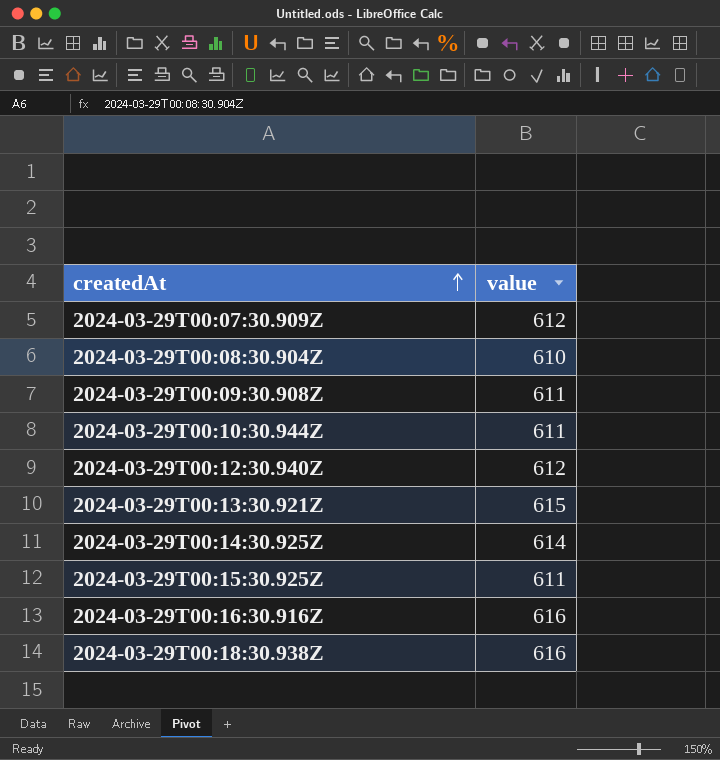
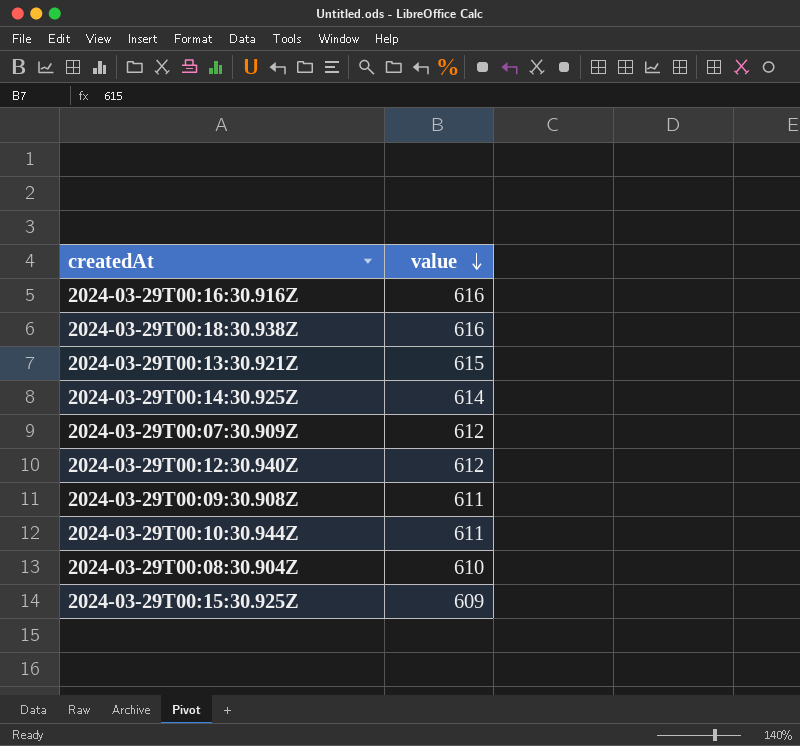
row order: createdAt ascending -> value descending
2024-03-29T00:15:30.925Z | value: 611 -> 609

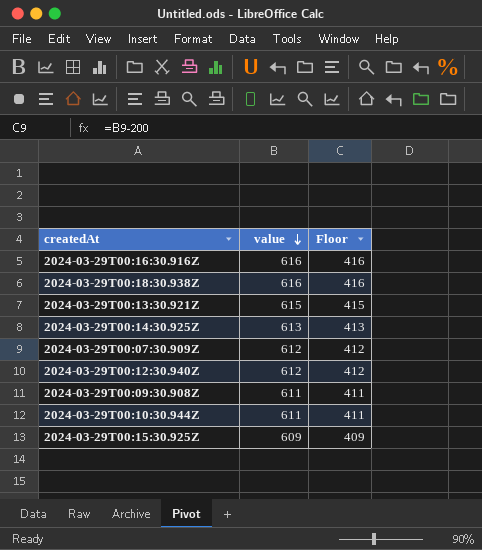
column Floor | formula: none -> [value] - 200
row 2024-03-29T00:08:30.904Z: 610 -> none
2024-03-29T00:14:30.925Z | value: 614 -> 613

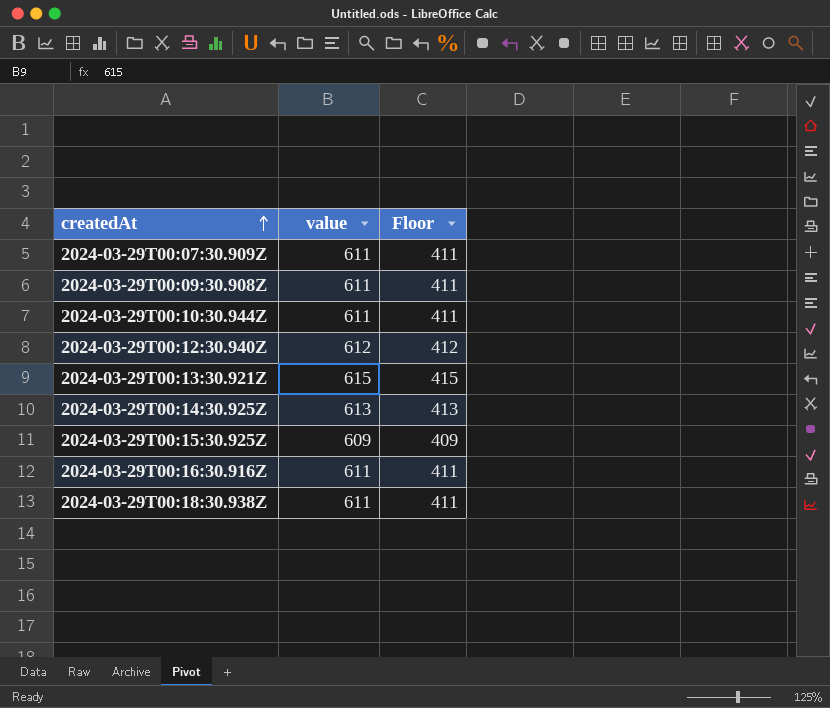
row order: value descending -> createdAt ascending
2024-03-29T00:07:30.909Z | value: 612 -> 611
2024-03-29T00:07:30.909Z | Floor: 412 -> 411
2024-03-29T00:16:30.916Z | value: 616 -> 611
2024-03-29T00:16:30.916Z | Floor: 416 -> 411
2024-03-29T00:18:30.938Z | value: 616 -> 611
2024-03-29T00:18:30.938Z | Floor: 416 -> 411

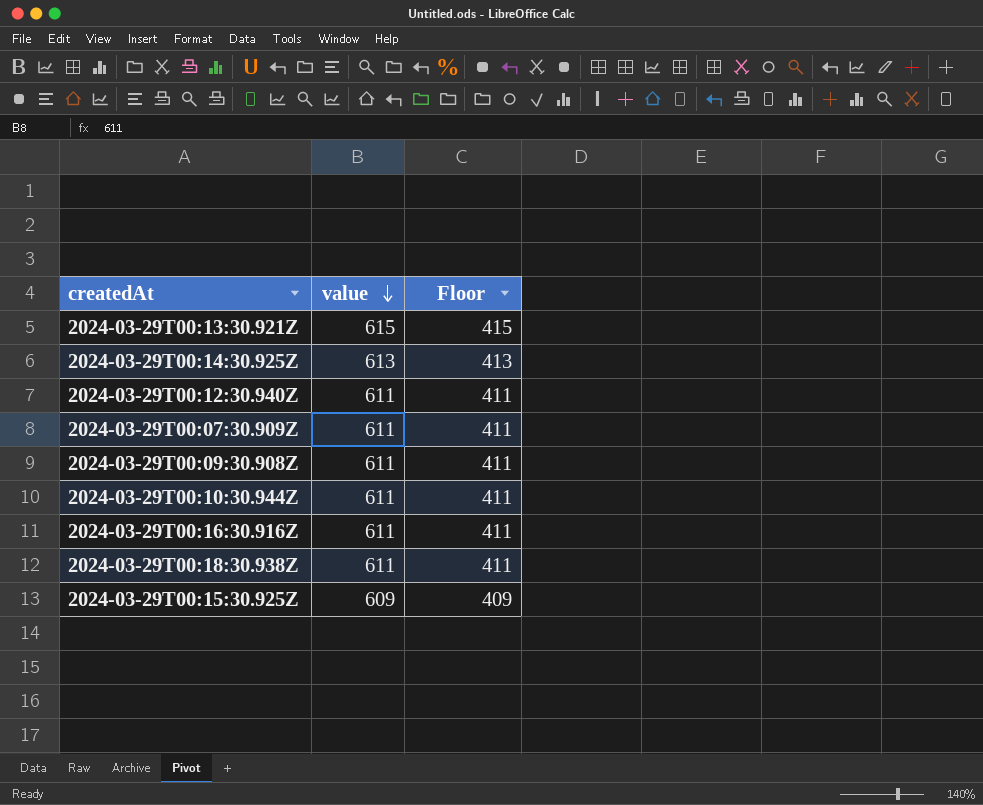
row order: createdAt ascending -> value descending
2024-03-29T00:12:30.940Z | value: 612 -> 611
2024-03-29T00:12:30.940Z | Floor: 412 -> 411

